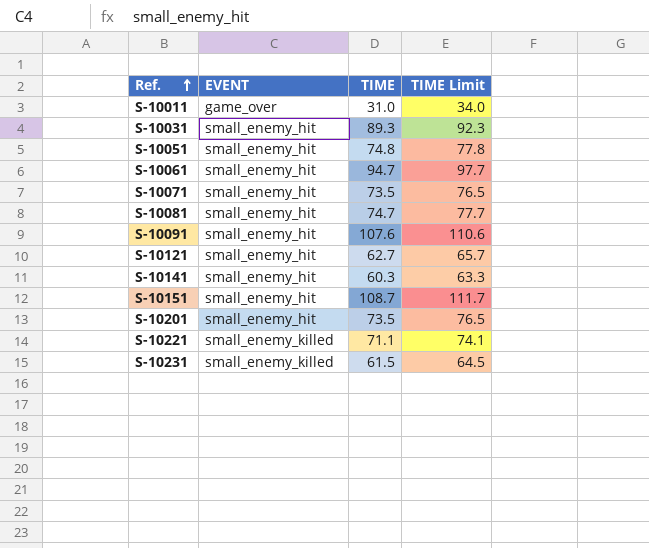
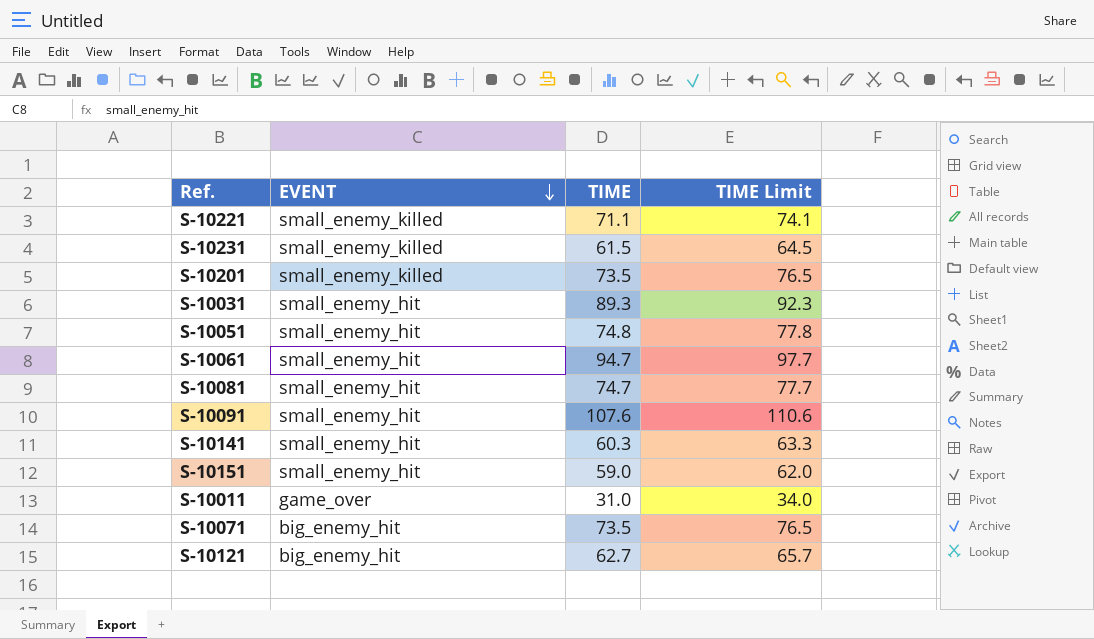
row order: Ref. ascending -> EVENT descending
S-10201 | EVENT: small_enemy_hit -> small_enemy_killed
S-10151 | TIME: 108.7 -> 59.0
S-10151 | TIME Limit: 111.7 -> 62.0
S-10071 | EVENT: small_enemy_hit -> big_enemy_hit
S-10121 | EVENT: small_enemy_hit -> big_enemy_hit

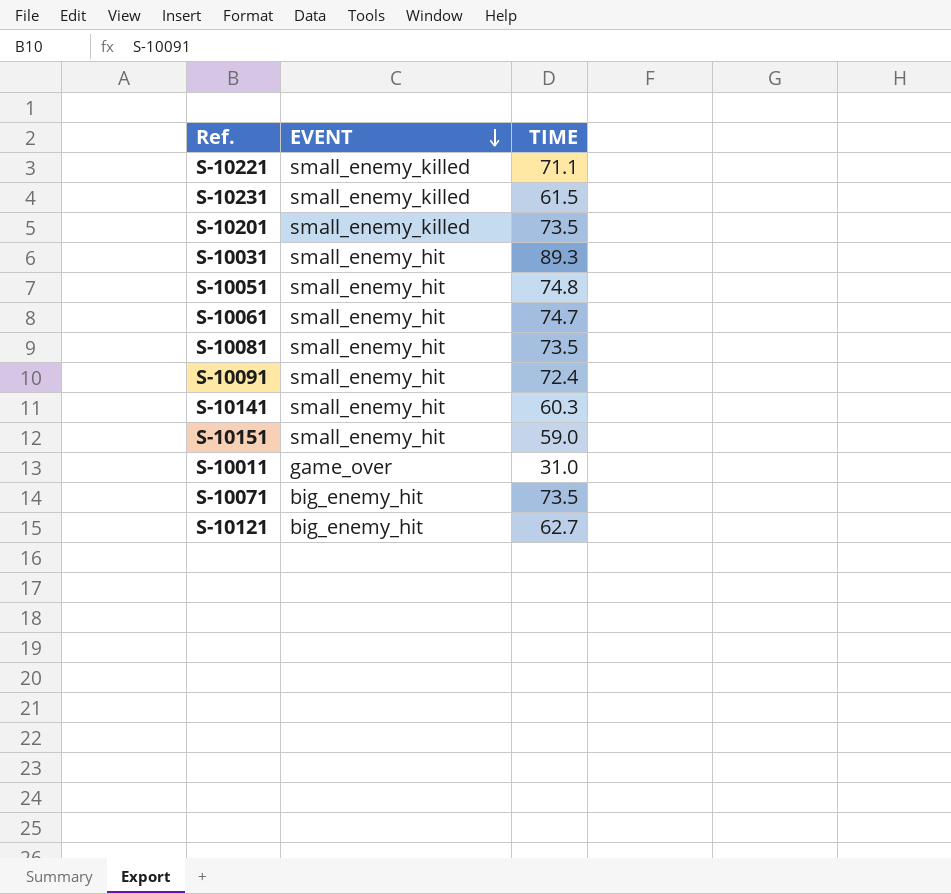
column TIME Limit | formula: [TIME] + 3 -> none
S-10061 | TIME: 94.7 -> 74.7
S-10081 | TIME: 74.7 -> 73.5
S-10091 | TIME: 107.6 -> 72.4

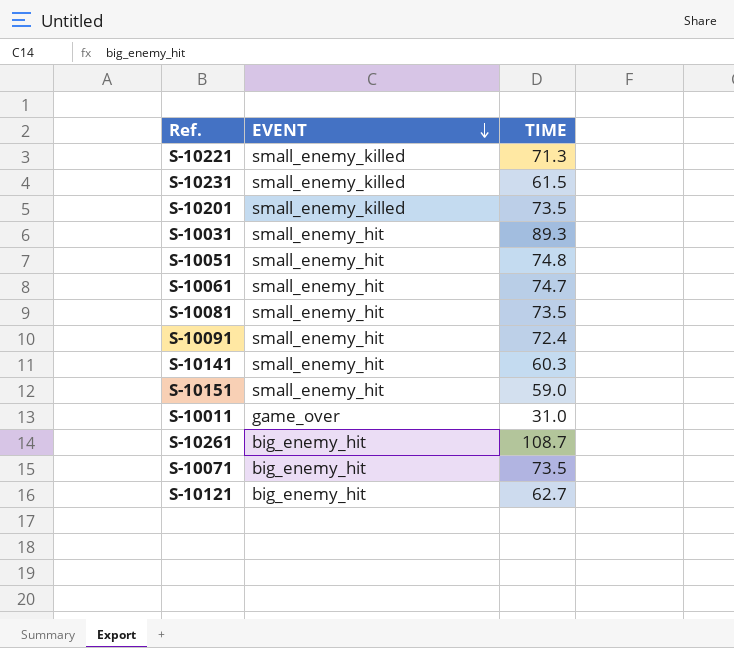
S-10221 | TIME: 71.1 -> 71.3
row S-10261: none -> big_enemy_hit | 108.7

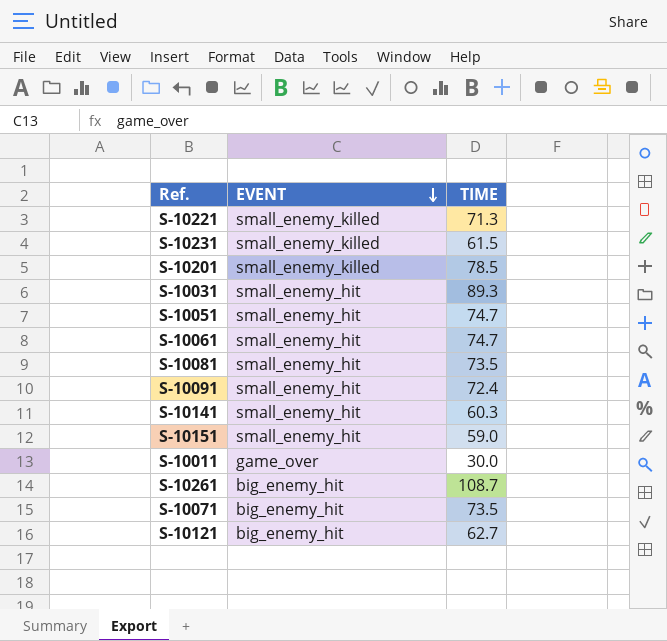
S-10201 | TIME: 73.5 -> 78.5
S-10051 | TIME: 74.8 -> 74.7
S-10011 | TIME: 31.0 -> 30.0

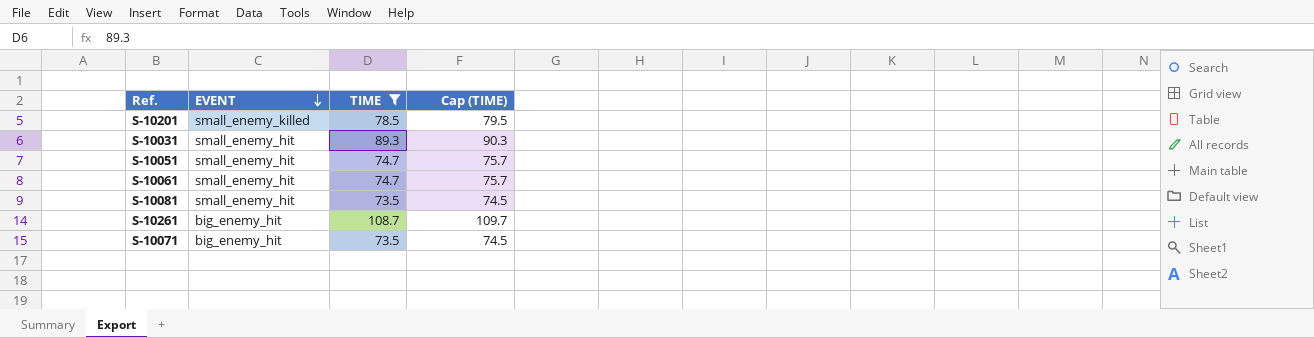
filter: none -> TIME >= 73.5
column Cap (TIME) | formula: none -> [TIME] + 1

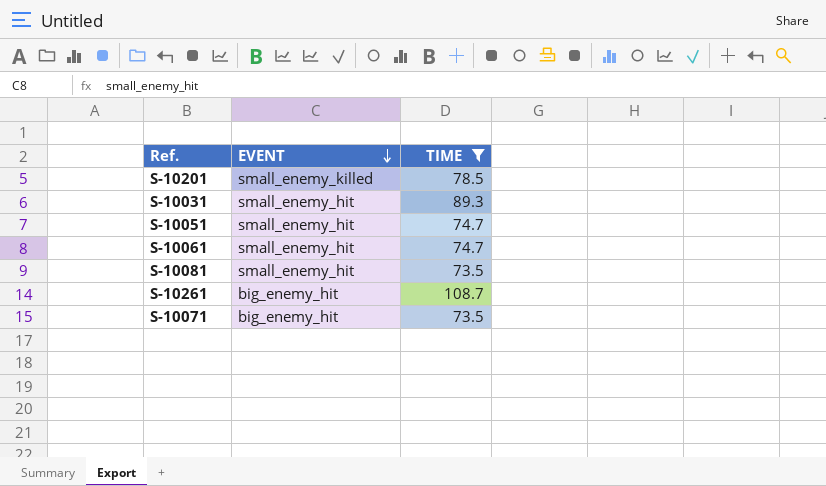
column Cap (TIME) | formula: [TIME] + 1 -> none

